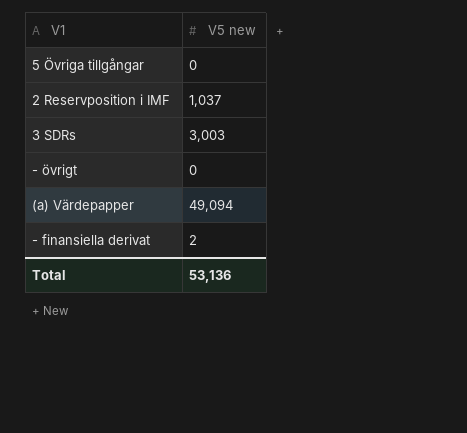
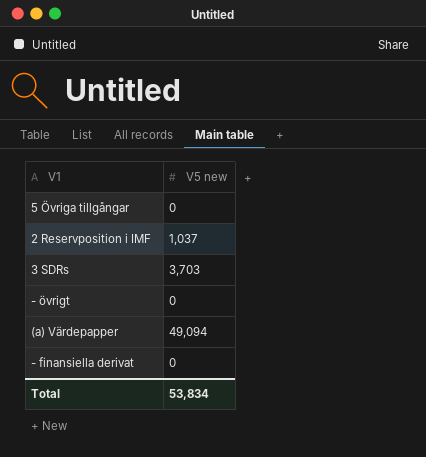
3 SDRs | V5 new: 3,003 -> 3,703
- finansiella derivat | V5 new: 2 -> 0
Total | V5 new: 53,136 -> 53,834

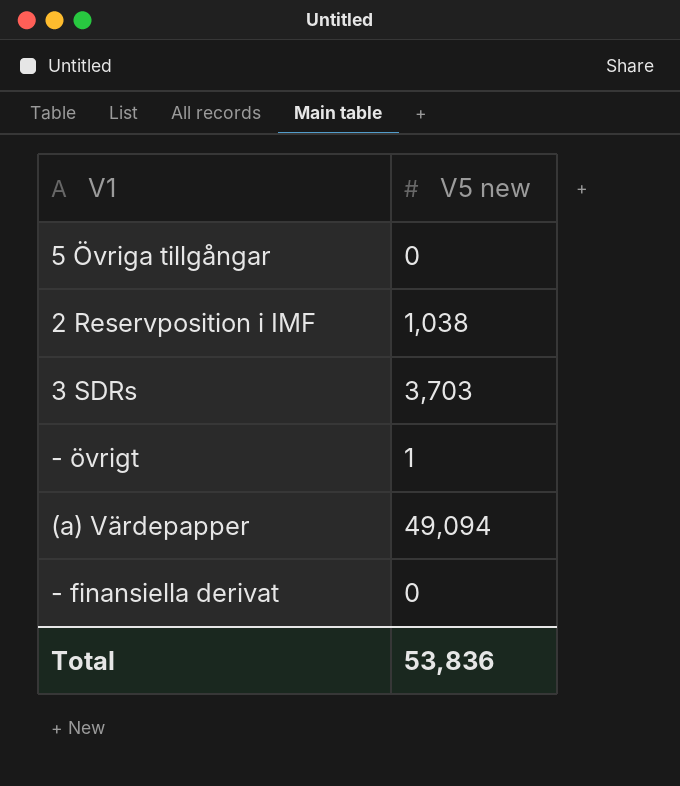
2 Reservposition i IMF | V5 new: 1,037 -> 1,038
- övrigt | V5 new: 0 -> 1
Total | V5 new: 53,834 -> 53,836

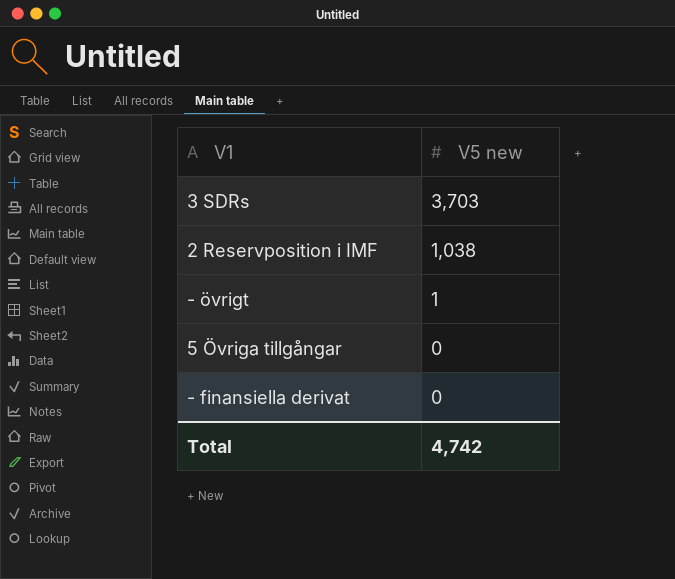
row order: none -> V5 new descending
row (a) Värdepapper: 49,094 -> none
Total | V5 new: 53,836 -> 4,742

